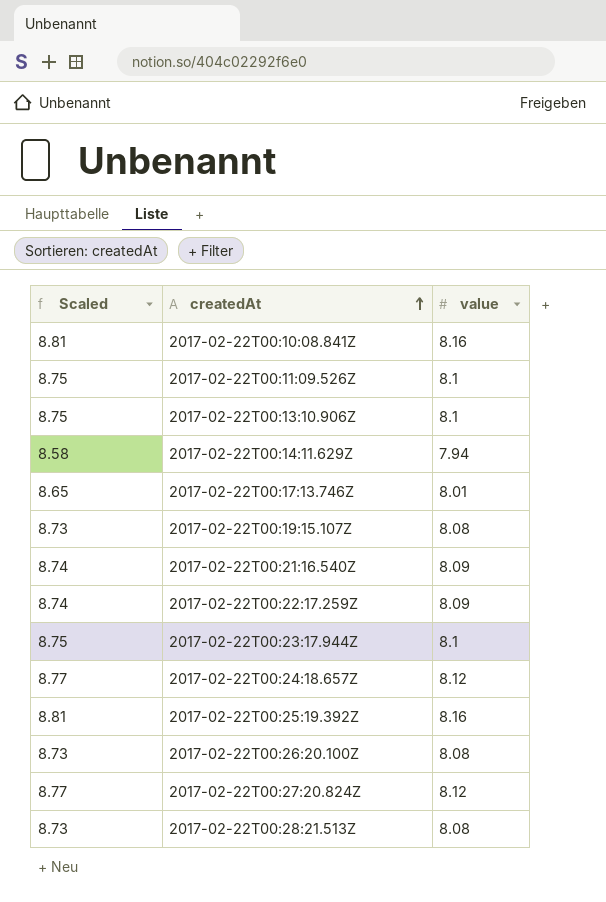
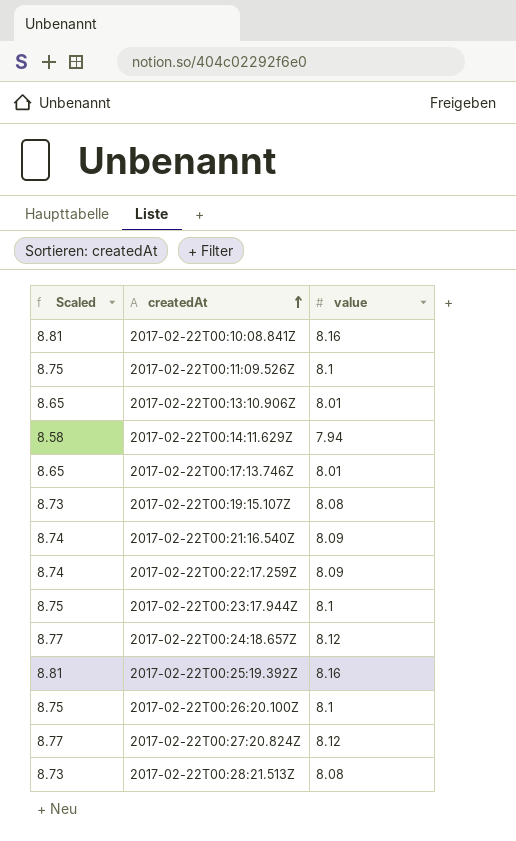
2017-02-22T00:13:10.906Z | Scaled: 8.75 -> 8.65
2017-02-22T00:13:10.906Z | value: 8.1 -> 8.01
2017-02-22T00:26:20.100Z | Scaled: 8.73 -> 8.75
2017-02-22T00:26:20.100Z | value: 8.08 -> 8.1

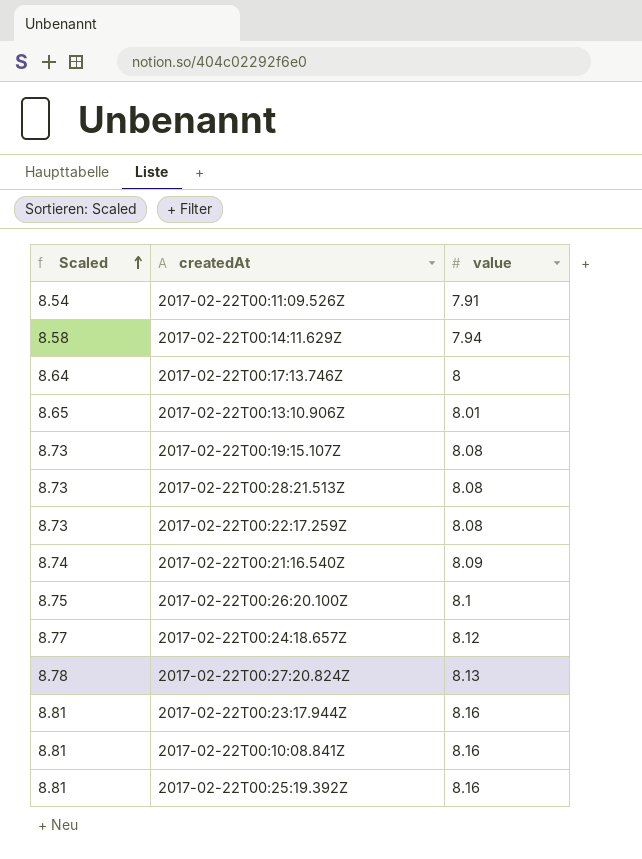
row order: createdAt ascending -> Scaled ascending
2017-02-22T00:11:09.526Z | Scaled: 8.75 -> 8.54
2017-02-22T00:11:09.526Z | value: 8.1 -> 7.91
2017-02-22T00:17:13.746Z | Scaled: 8.65 -> 8.64
2017-02-22T00:17:13.746Z | value: 8.01 -> 8
2017-02-22T00:22:17.259Z | Scaled: 8.74 -> 8.73
2017-02-22T00:22:17.259Z | value: 8.09 -> 8.08
2017-02-22T00:27:20.824Z | Scaled: 8.77 -> 8.78
2017-02-22T00:27:20.824Z | value: 8.12 -> 8.13
2017-02-22T00:23:17.944Z | Scaled: 8.75 -> 8.81
2017-02-22T00:23:17.944Z | value: 8.1 -> 8.16

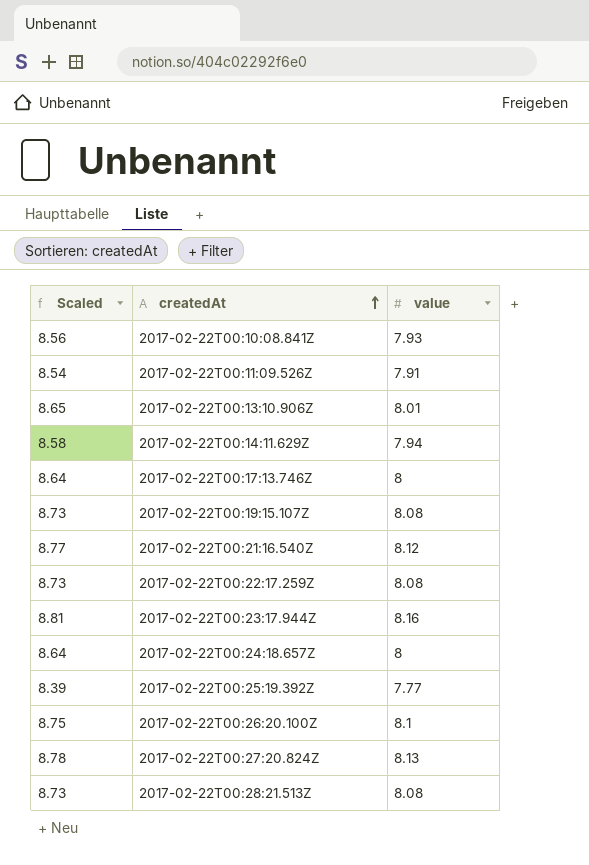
row order: Scaled ascending -> createdAt ascending
2017-02-22T00:10:08.841Z | Scaled: 8.81 -> 8.56
2017-02-22T00:10:08.841Z | value: 8.16 -> 7.93
2017-02-22T00:21:16.540Z | Scaled: 8.74 -> 8.77
2017-02-22T00:21:16.540Z | value: 8.09 -> 8.12
2017-02-22T00:24:18.657Z | Scaled: 8.77 -> 8.64
2017-02-22T00:24:18.657Z | value: 8.12 -> 8
2017-02-22T00:25:19.392Z | Scaled: 8.81 -> 8.39
2017-02-22T00:25:19.392Z | value: 8.16 -> 7.77

